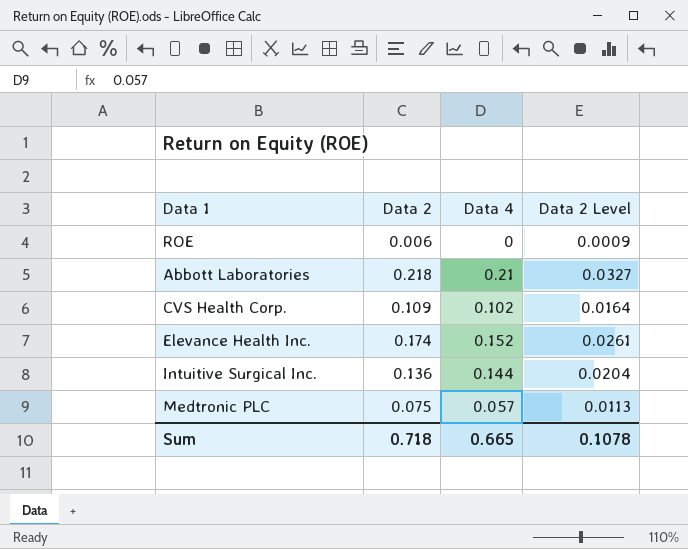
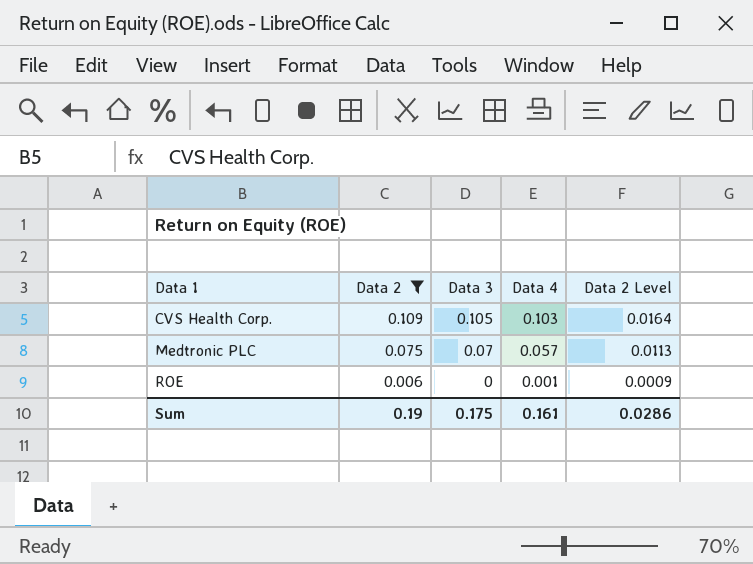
filter: none -> Data 2 <= 0.109
row order: none -> Data 1 ascending
column Data 3 | position: none -> 3
CVS Health Corp. | Data 4: 0.102 -> 0.103
ROE | Data 4: 0 -> 0.001
Sum | Data 2: 0.718 -> 0.19
Sum | Data 4: 0.665 -> 0.161
Sum | Data 2 Level: 0.1078 -> 0.0286

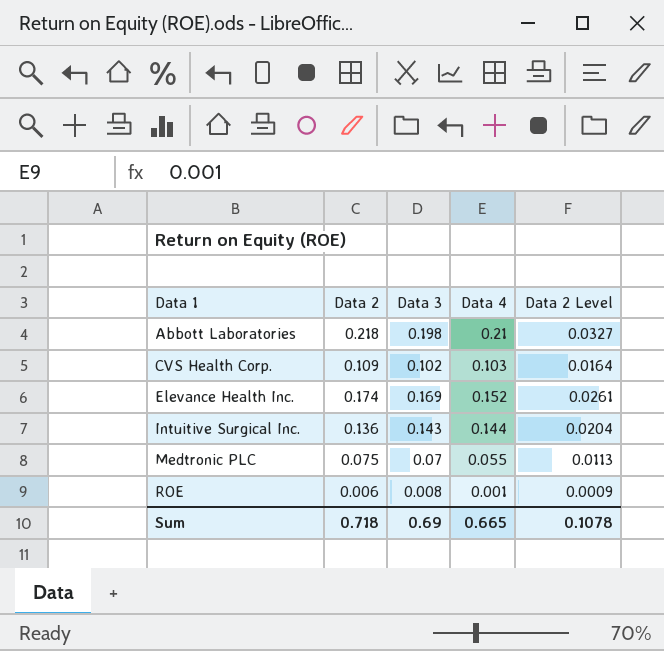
filter: Data 2 <= 0.109 -> none
CVS Health Corp. | Data 3: 0.105 -> 0.102
Medtronic PLC | Data 4: 0.057 -> 0.055
ROE | Data 3: 0 -> 0.008
Sum | Data 2: 0.19 -> 0.718
Sum | Data 3: 0.175 -> 0.69
Sum | Data 4: 0.161 -> 0.665
Sum | Data 2 Level: 0.0286 -> 0.1078

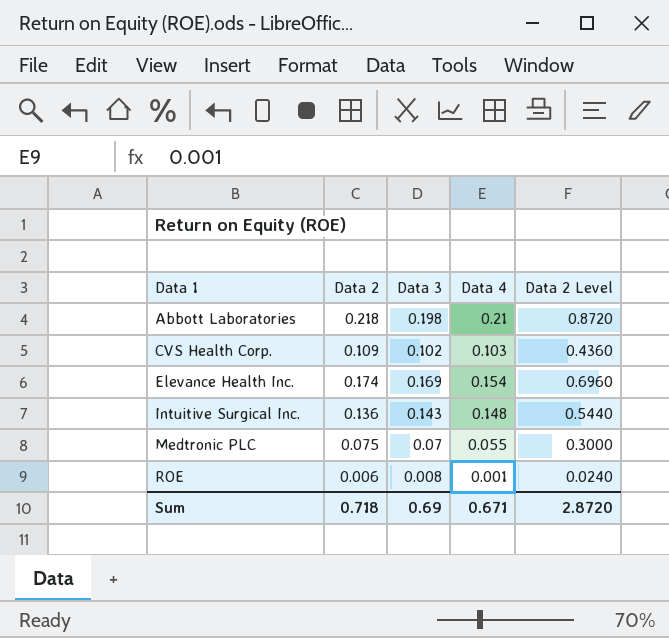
column Data 2 Level | formula: [Data 2] * 0.15 -> [Data 2] * 4
Elevance Health Inc. | Data 4: 0.152 -> 0.154
Intuitive Surgical Inc. | Data 4: 0.144 -> 0.148
Sum | Data 4: 0.665 -> 0.671
Sum | Data 2 Level: 0.1078 -> 2.8720

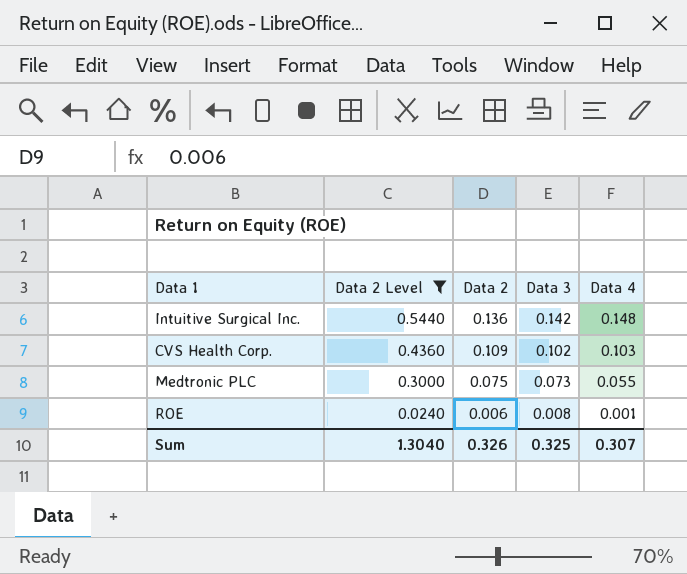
filter: none -> Data 2 Level <= 0.5440
row order: Data 1 ascending -> Data 2 Level descending
column Data 2 Level | position: 5 -> 2
Intuitive Surgical Inc. | Data 3: 0.143 -> 0.142
Medtronic PLC | Data 3: 0.07 -> 0.073
Sum | Data 2 Level: 2.8720 -> 1.3040
Sum | Data 2: 0.718 -> 0.326
Sum | Data 3: 0.69 -> 0.325
Sum | Data 4: 0.671 -> 0.307

